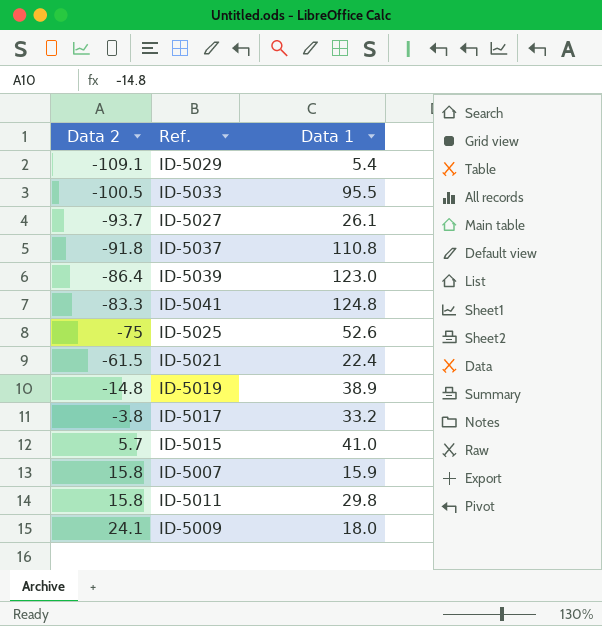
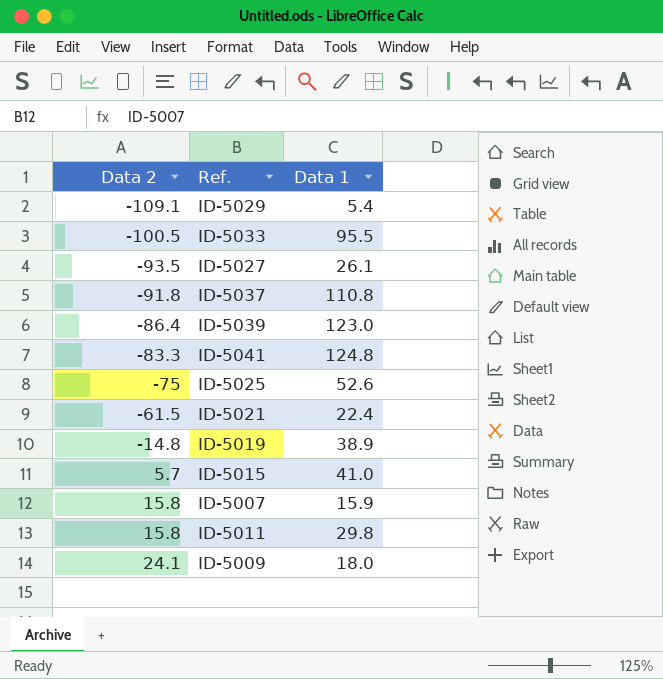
row ID-5017: -3.8 | 33.2 -> none
ID-5027 | Data 2: -93.7 -> -93.5

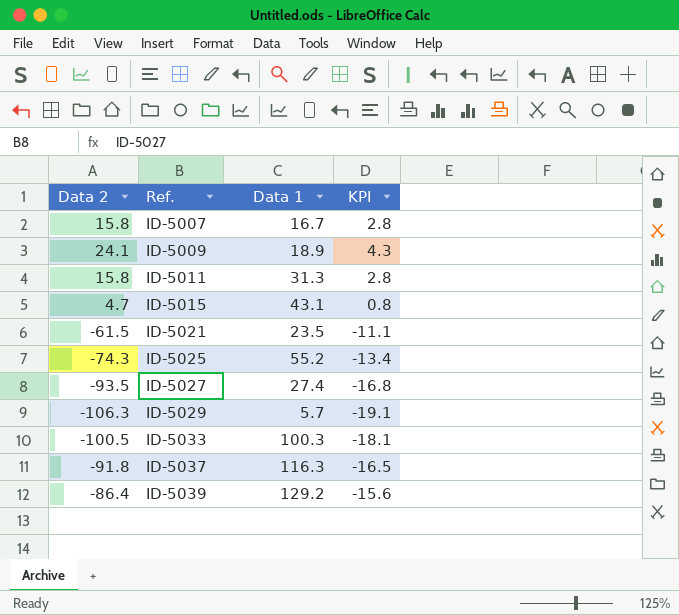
row order: Data 2 ascending -> Ref. ascending
column KPI | formula: none -> [Data 2] * 0.18
row ID-5041: -83.3 | 124.8 -> none
row ID-5019: -14.8 | 38.9 -> none
ID-5007 | Data 1: 15.9 -> 16.7
ID-5009 | Data 1: 18.0 -> 18.9
ID-5011 | Data 1: 29.8 -> 31.3
ID-5015 | Data 2: 5.7 -> 4.7
ID-5015 | Data 1: 41.0 -> 43.1
ID-5021 | Data 1: 22.4 -> 23.5
ID-5025 | Data 2: -75 -> -74.3
ID-5025 | Data 1: 52.6 -> 55.2
ID-5027 | Data 1: 26.1 -> 27.4
ID-5029 | Data 2: -109.1 -> -106.3
ID-5029 | Data 1: 5.4 -> 5.7
ID-5033 | Data 1: 95.5 -> 100.3
ID-5037 | Data 1: 110.8 -> 116.3
ID-5039 | Data 1: 123.0 -> 129.2

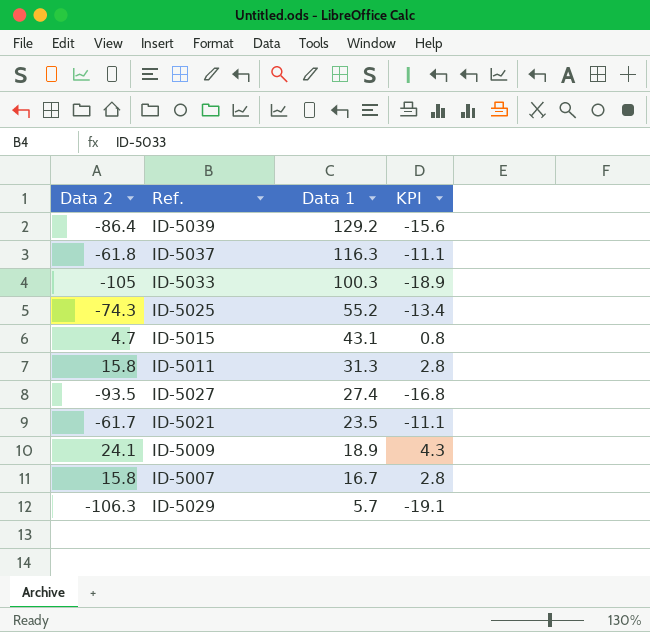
row order: Ref. ascending -> Data 1 descending
ID-5037 | Data 2: -91.8 -> -61.8
ID-5037 | KPI: -16.5 -> -11.1
ID-5033 | Data 2: -100.5 -> -105
ID-5033 | KPI: -18.1 -> -18.9
ID-5021 | Data 2: -61.5 -> -61.7

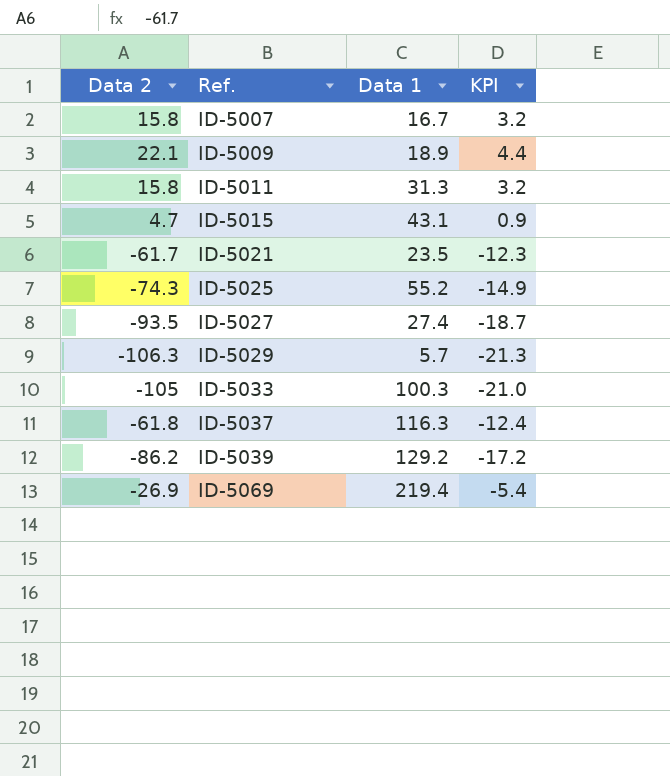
row order: Data 1 descending -> Ref. ascending
column KPI | formula: [Data 2] * 0.18 -> [Data 2] * 0.2
ID-5009 | Data 2: 24.1 -> 22.1
ID-5039 | Data 2: -86.4 -> -86.2
row ID-5069: none -> -26.9 | 219.4 | -5.4

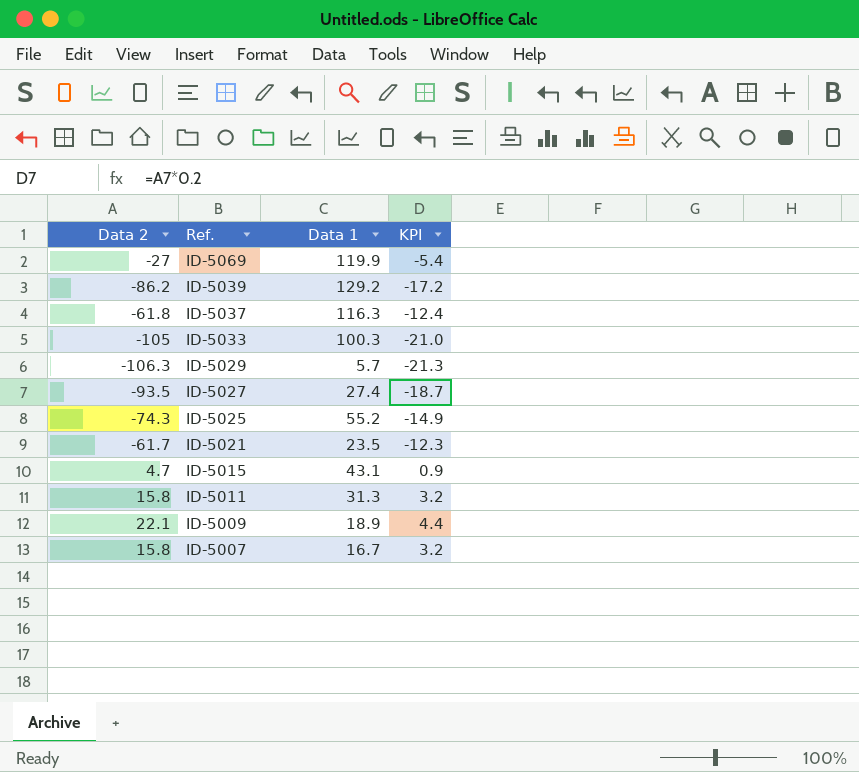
row order: Ref. ascending -> Ref. descending
ID-5069 | Data 2: -26.9 -> -27
ID-5069 | Data 1: 219.4 -> 119.9

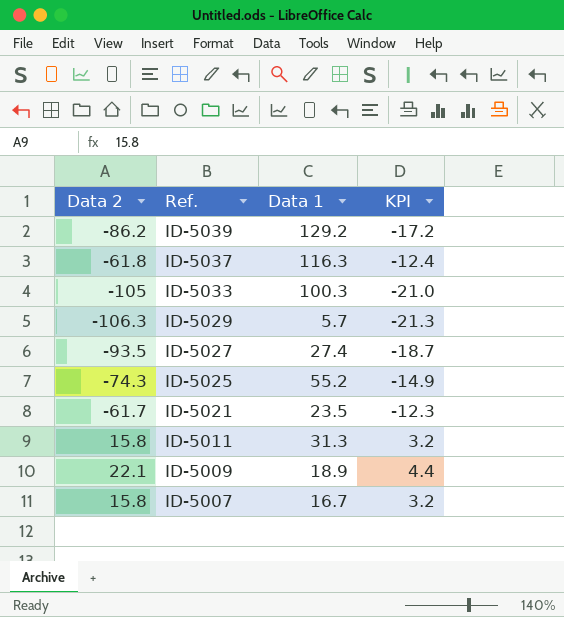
row ID-5069: -27 | 119.9 | -5.4 -> none
row ID-5015: 4.7 | 43.1 | 0.9 -> none

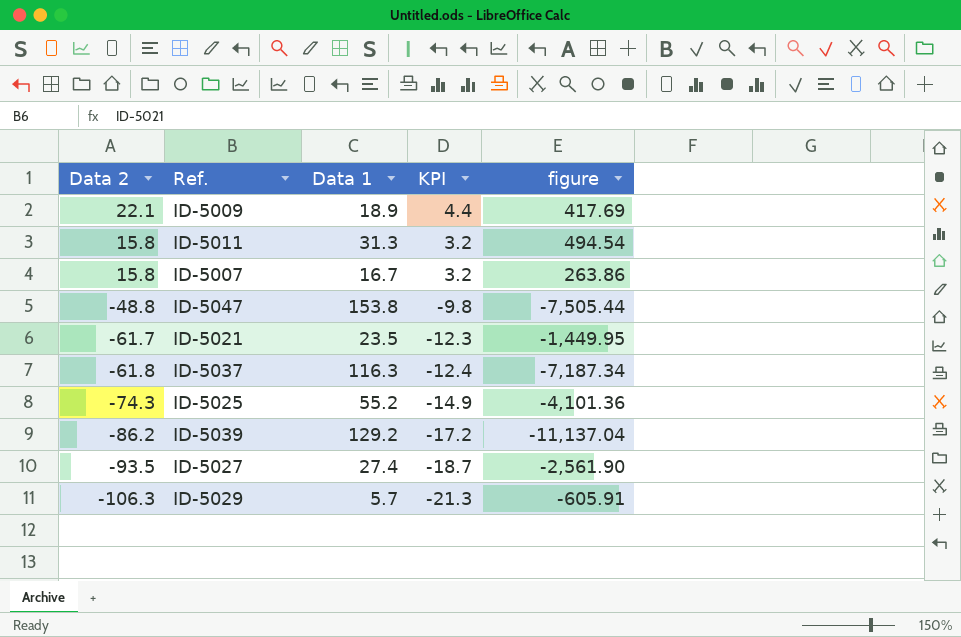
row order: Ref. descending -> Data 2 descending
column figure | formula: none -> [Data 2] * [Data 1]
row ID-5033: -105 | 100.3 | -21.0 -> none
row ID-5047: none -> -48.8 | 153.8 | -9.8 | -7,505.44

